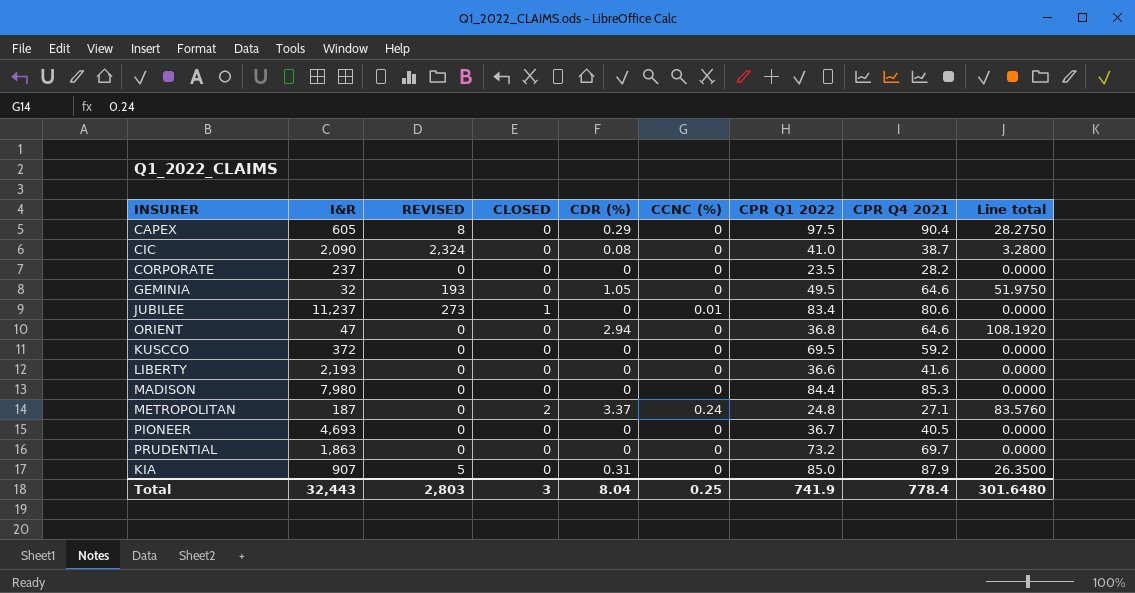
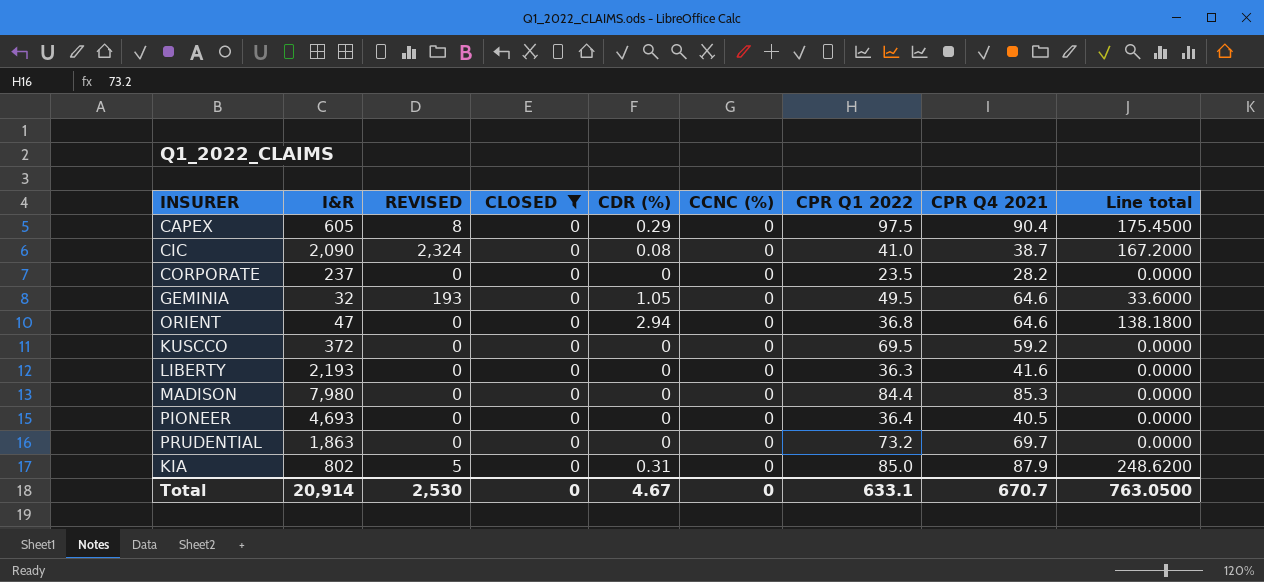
filter: none -> CLOSED = 0
column Line total | formula: [CDR (%)] * [CPR Q1 2022] -> [I&R] * [CDR (%)]
LIBERTY | CPR Q1 2022: 36.6 -> 36.3
PIONEER | CPR Q1 2022: 36.7 -> 36.4
KIA | I&R: 907 -> 802
Total | I&R: 32,443 -> 20,914
Total | REVISED: 2,803 -> 2,530
Total | CLOSED: 3 -> 0
Total | CDR (%): 8.04 -> 4.67
Total | CCNC (%): 0.25 -> 0
Total | CPR Q1 2022: 741.9 -> 633.1
Total | CPR Q4 2021: 778.4 -> 670.7
Total | Line total: 301.6480 -> 763.0500

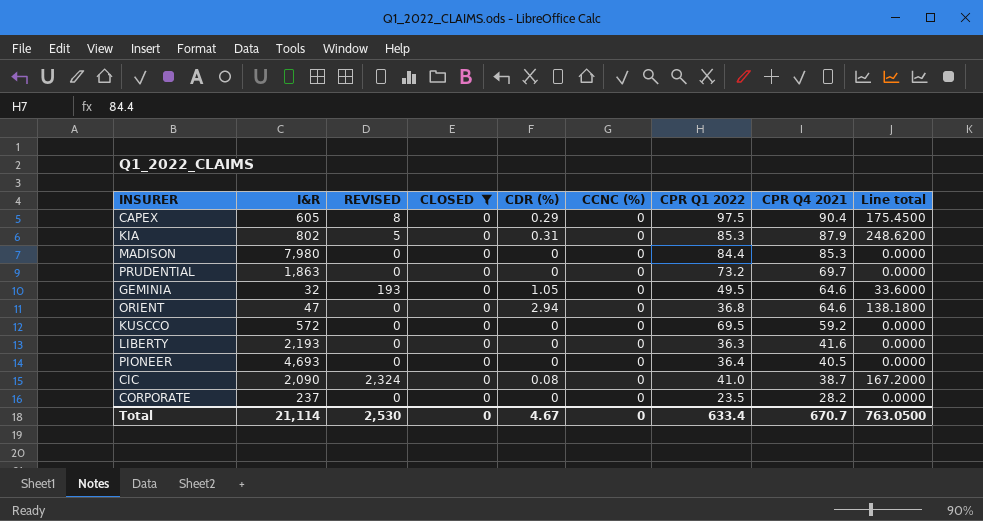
row order: none -> CPR Q4 2021 descending
KIA | CPR Q1 2022: 85.0 -> 85.3
KUSCCO | I&R: 372 -> 572
Total | I&R: 20,914 -> 21,114
Total | CPR Q1 2022: 633.1 -> 633.4

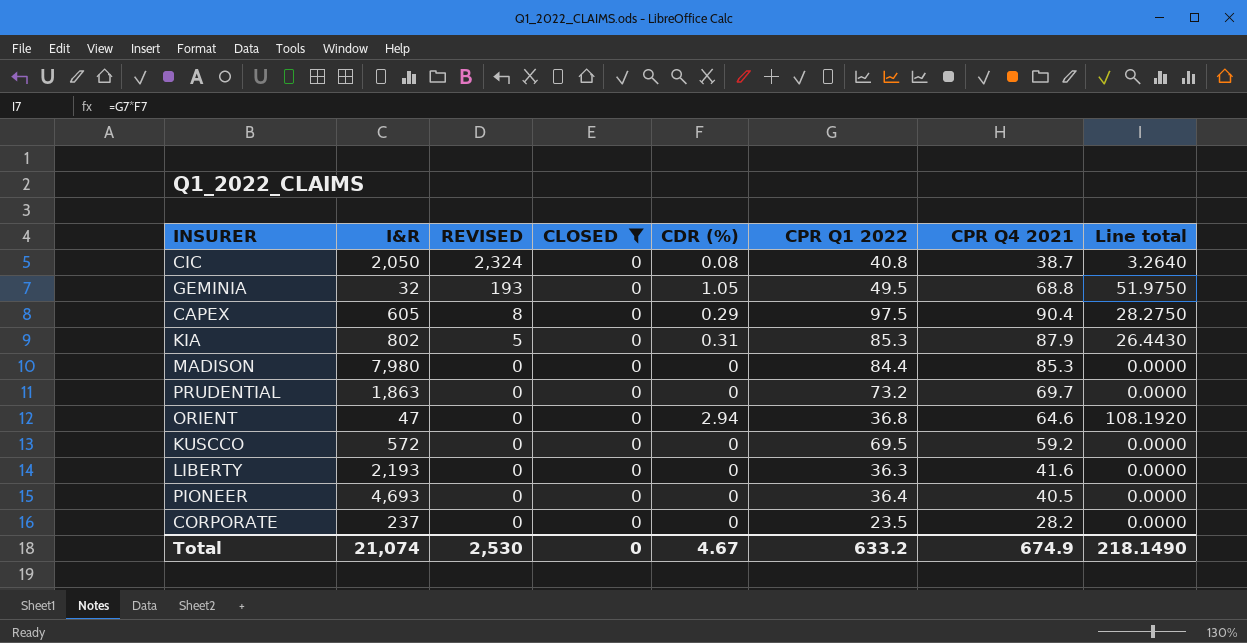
row order: CPR Q4 2021 descending -> REVISED descending
column CCNC (%) | position: 6 -> none
column Line total | formula: [I&R] * [CDR (%)] -> [CDR (%)] * [CPR Q1 2022]
CIC | I&R: 2,090 -> 2,050
CIC | CPR Q1 2022: 41.0 -> 40.8
GEMINIA | CPR Q4 2021: 64.6 -> 68.8
Total | I&R: 21,114 -> 21,074
Total | CPR Q1 2022: 633.4 -> 633.2
Total | CPR Q4 2021: 670.7 -> 674.9
Total | Line total: 763.0500 -> 218.1490

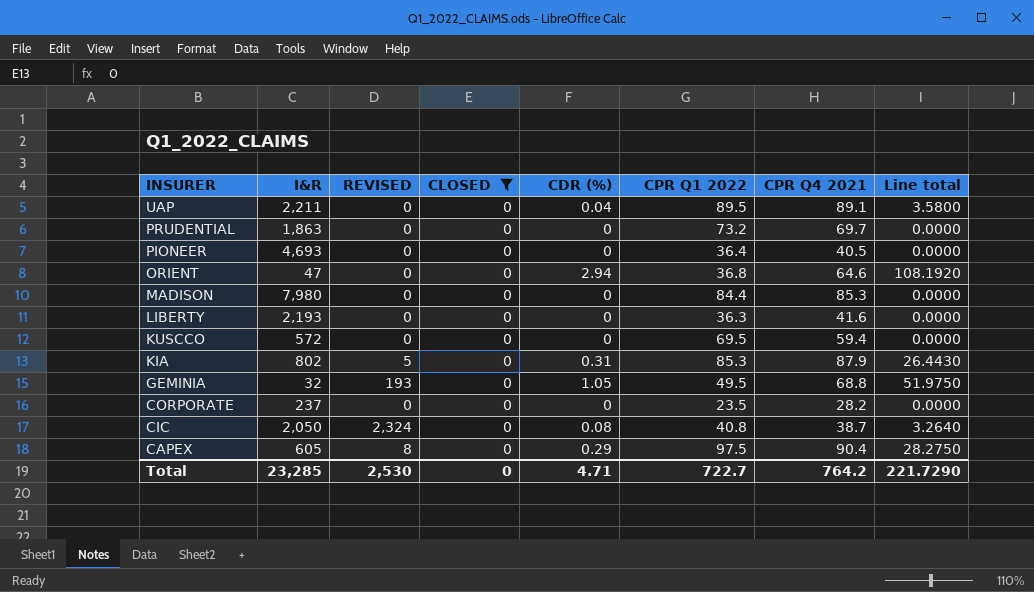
row order: REVISED descending -> INSURER descending
row UAP: none -> 2,211 | 0 | 0 | 0.04 | 89.5 | 89.1 | 3.5800
KUSCCO | CPR Q4 2021: 59.2 -> 59.4
Total | I&R: 21,074 -> 23,285
Total | CDR (%): 4.67 -> 4.71
Total | CPR Q1 2022: 633.2 -> 722.7
Total | CPR Q4 2021: 674.9 -> 764.2
Total | Line total: 218.1490 -> 221.7290

